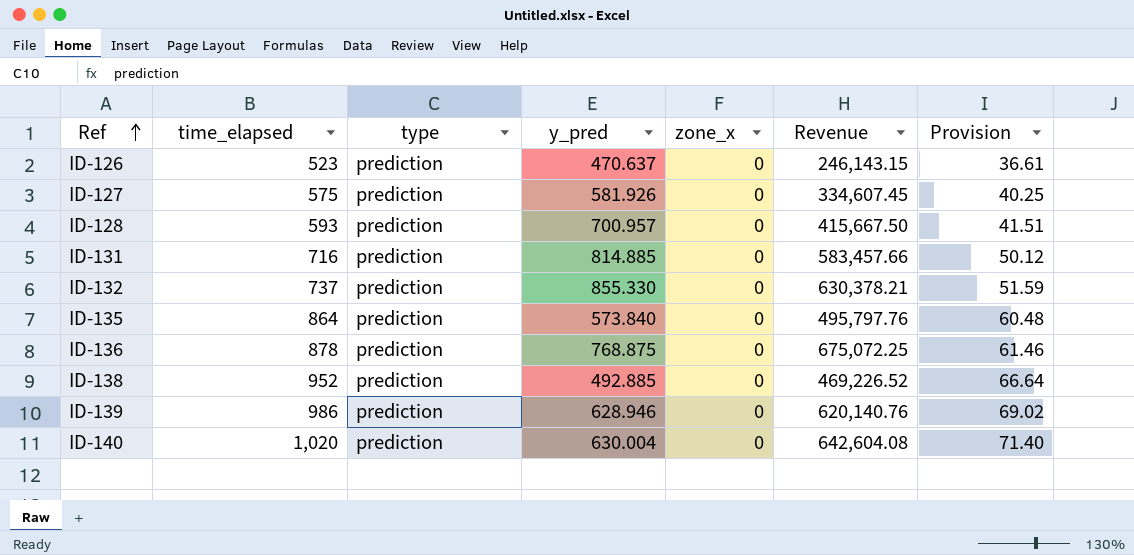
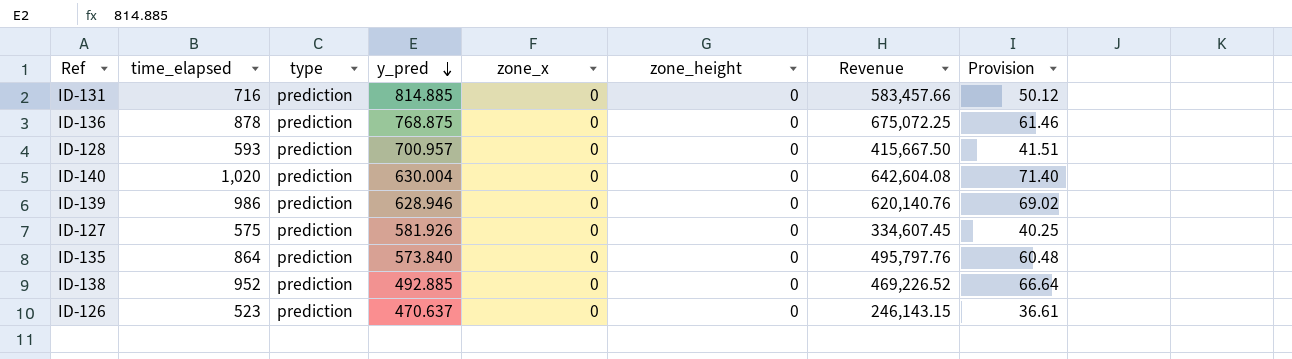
row order: Ref ascending -> y_pred descending
column zone_height | position: none -> 6
row ID-132: 737 | prediction | 855.330 | 0 | 630,378.21 | 51.59 -> none

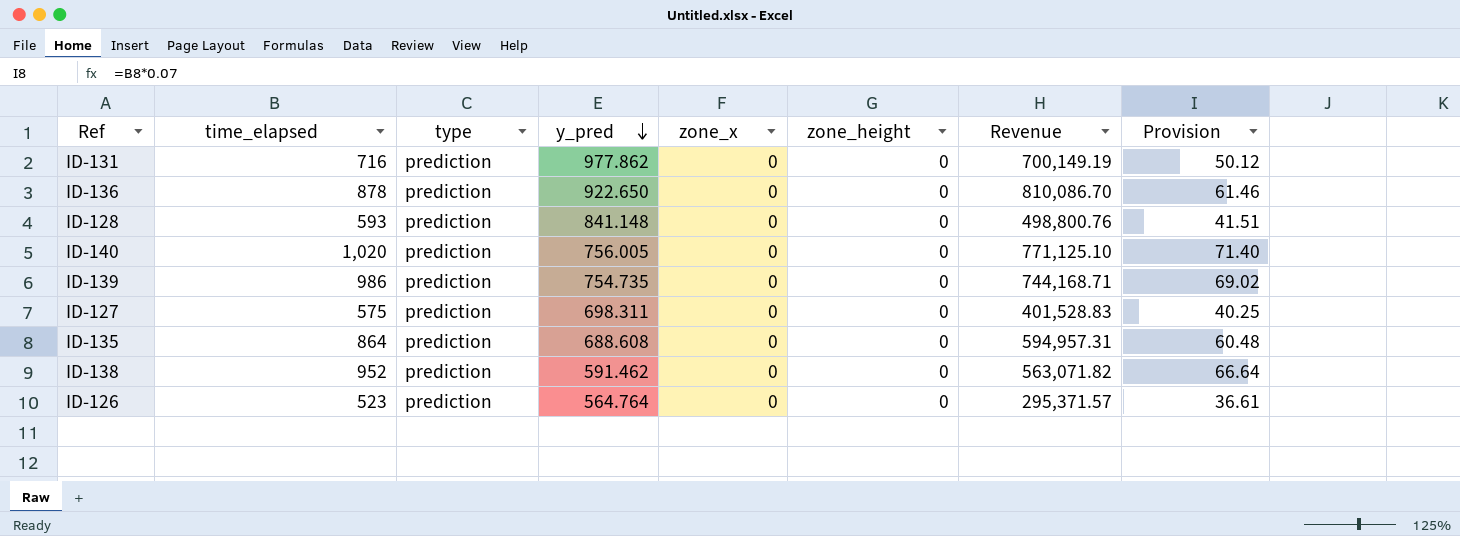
ID-131 | y_pred: 814.885 -> 977.862
ID-131 | Revenue: 583,457.66 -> 700,149.19
ID-136 | y_pred: 768.875 -> 922.650
ID-136 | Revenue: 675,072.25 -> 810,086.70
ID-128 | y_pred: 700.957 -> 841.148
ID-128 | Revenue: 415,667.50 -> 498,800.76
ID-140 | y_pred: 630.004 -> 756.005
ID-140 | Revenue: 642,604.08 -> 771,125.10
ID-139 | y_pred: 628.946 -> 754.735
ID-139 | Revenue: 620,140.76 -> 744,168.71
ID-127 | y_pred: 581.926 -> 698.311
ID-127 | Revenue: 334,607.45 -> 401,528.83
ID-135 | y_pred: 573.840 -> 688.608
ID-135 | Revenue: 495,797.76 -> 594,957.31
ID-138 | y_pred: 492.885 -> 591.462
ID-138 | Revenue: 469,226.52 -> 563,071.82
ID-126 | y_pred: 470.637 -> 564.764
ID-126 | Revenue: 246,143.15 -> 295,371.57

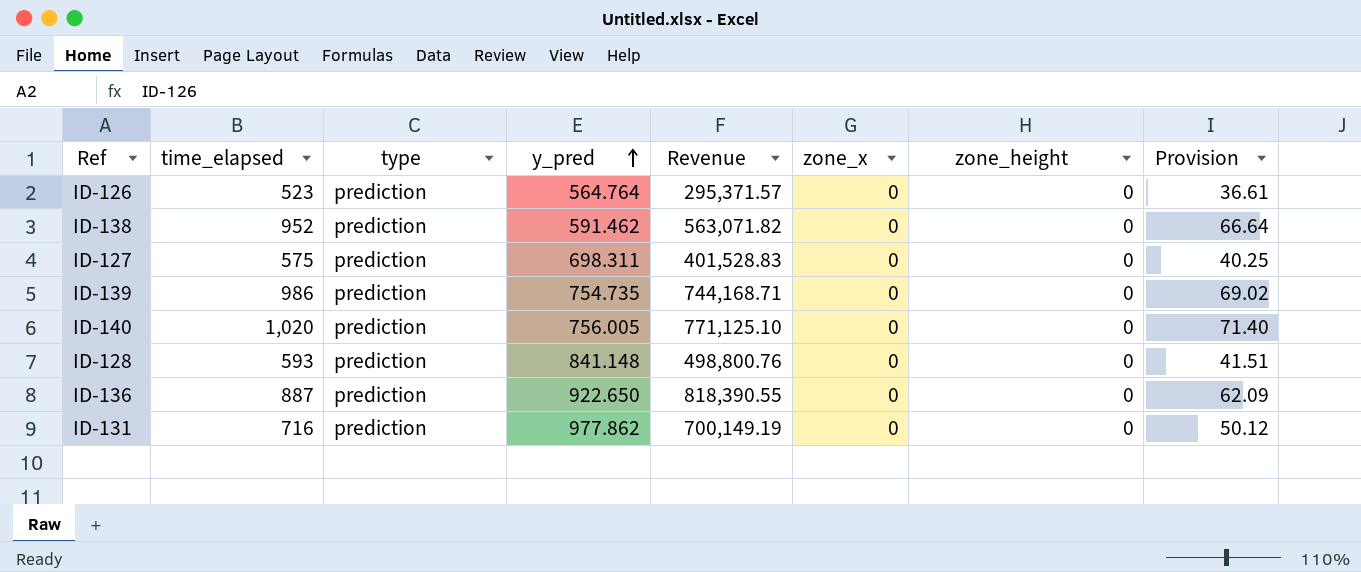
row order: y_pred descending -> y_pred ascending
column Revenue | position: 7 -> 5
row ID-135: 864 | prediction | 688.608 | 0 | 0 | 594,957.31 | 60.48 -> none
ID-136 | time_elapsed: 878 -> 887
ID-136 | Revenue: 810,086.70 -> 818,390.55
ID-136 | Provision: 61.46 -> 62.09

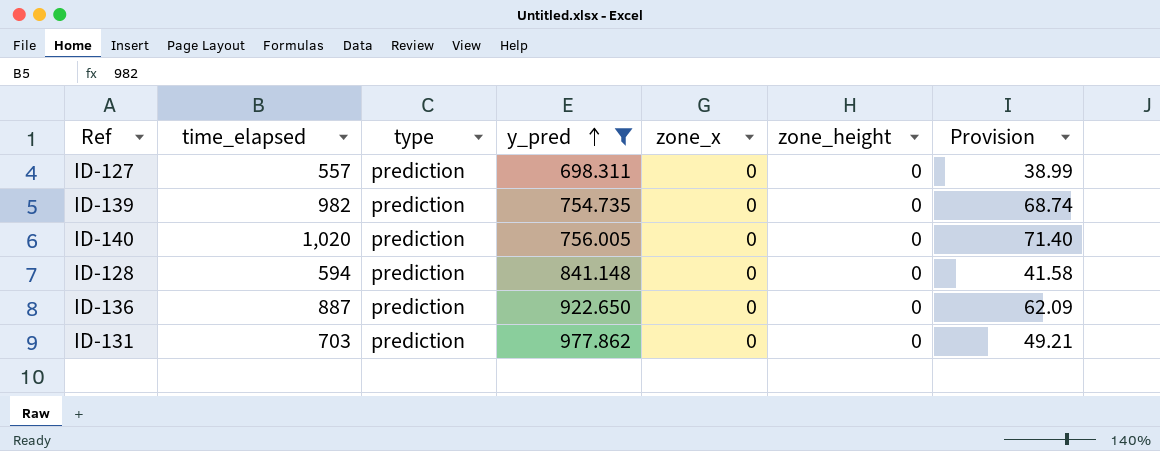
filter: none -> y_pred >= 698.311
column Revenue | formula: [time_elapsed] * [y_pred] -> none
ID-127 | time_elapsed: 575 -> 557
ID-127 | Provision: 40.25 -> 38.99
ID-139 | time_elapsed: 986 -> 982
ID-139 | Provision: 69.02 -> 68.74
ID-128 | time_elapsed: 593 -> 594
ID-128 | Provision: 41.51 -> 41.58
ID-131 | time_elapsed: 716 -> 703
ID-131 | Provision: 50.12 -> 49.21

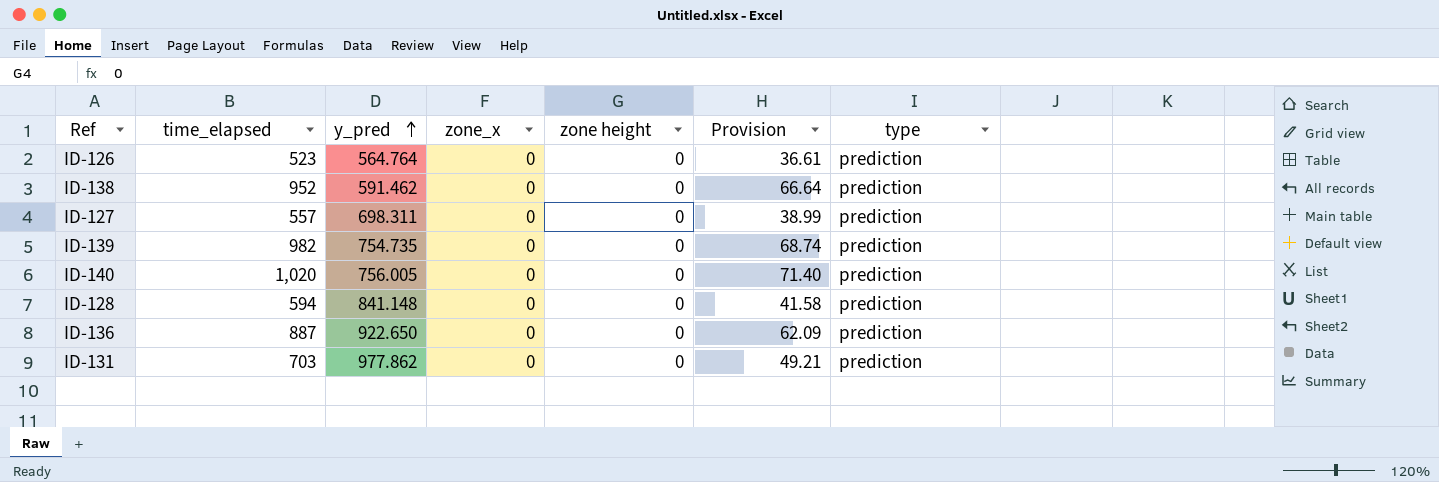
filter: y_pred >= 698.311 -> none
column name: zone_height -> zone height
column type | position: 3 -> 7

